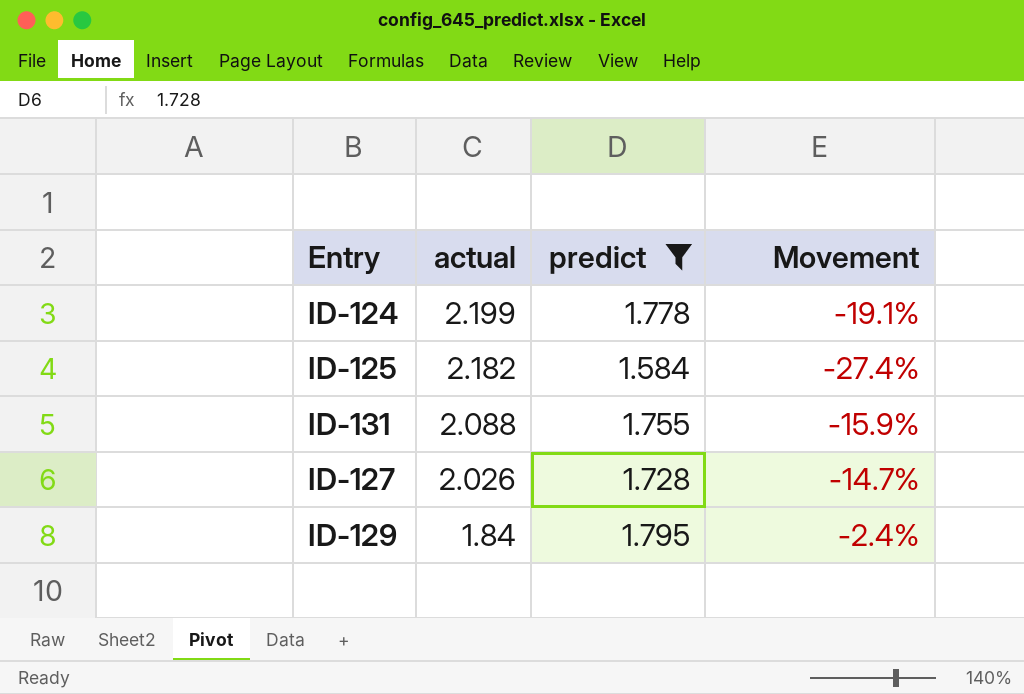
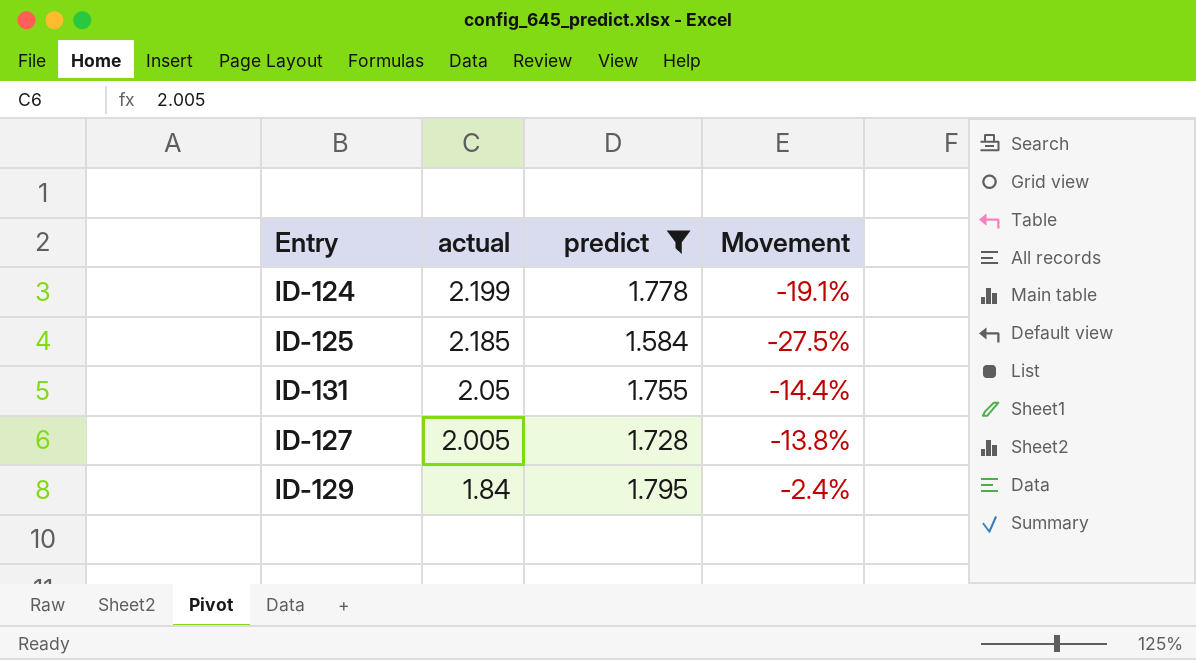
ID-125 | actual: 2.182 -> 2.185
ID-125 | Movement: -27.4% -> -27.5%
ID-131 | actual: 2.088 -> 2.05
ID-131 | Movement: -15.9% -> -14.4%
ID-127 | actual: 2.026 -> 2.005
ID-127 | Movement: -14.7% -> -13.8%

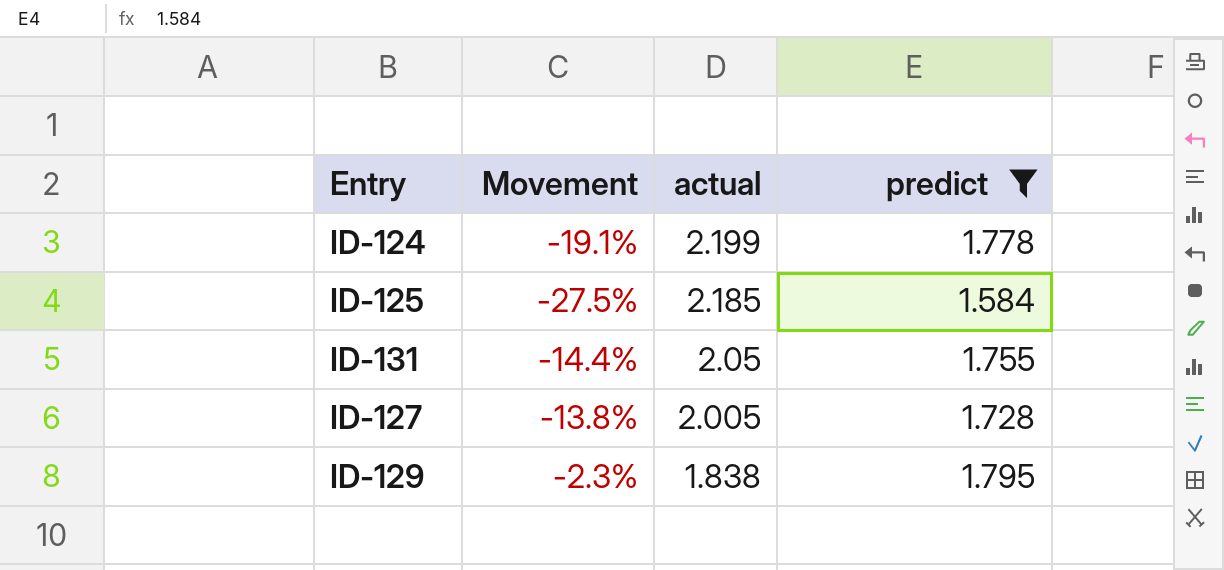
column Movement | position: 4 -> 2
ID-129 | Movement: -2.4% -> -2.3%
ID-129 | actual: 1.84 -> 1.838

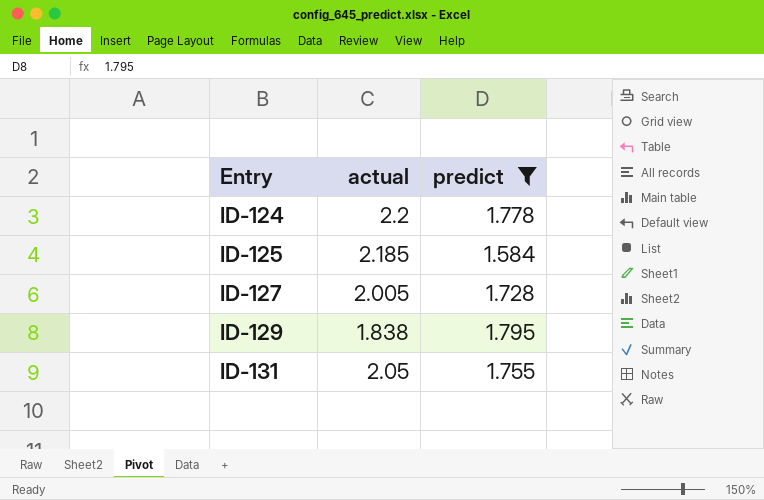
row order: actual descending -> Entry ascending
column Movement | formula: ([predict] - [actual]) / [actual] -> none
ID-124 | actual: 2.199 -> 2.2

